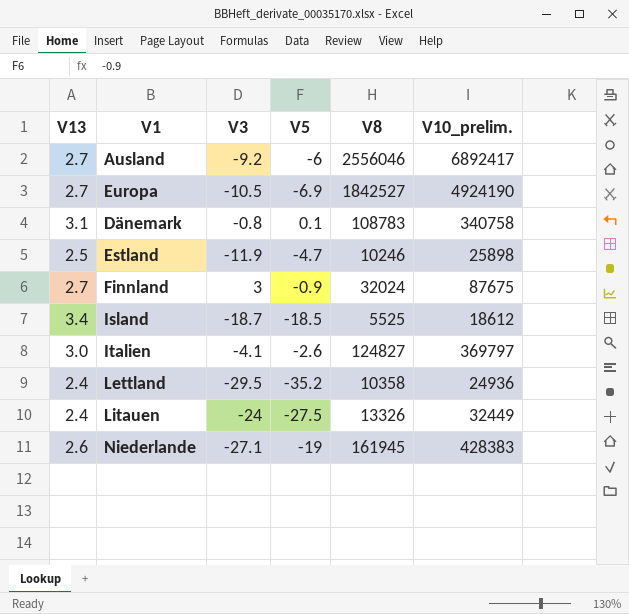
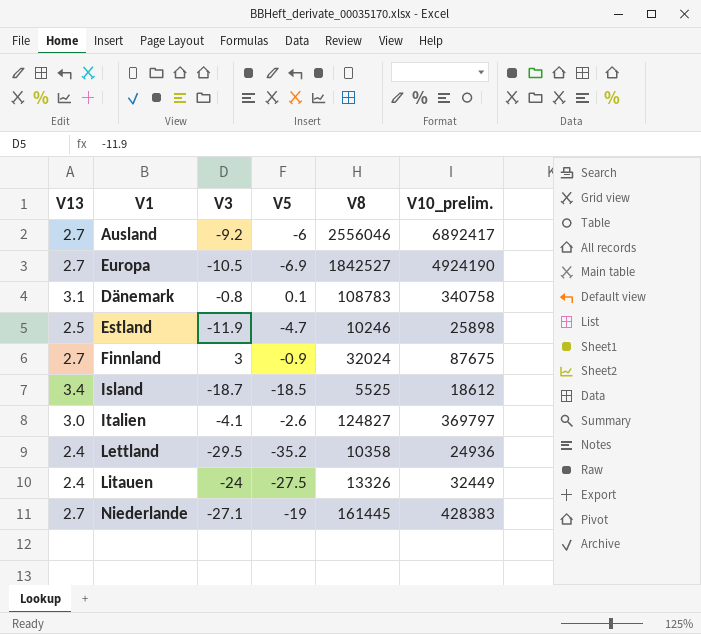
Niederlande | V13: 2.6 -> 2.7
Niederlande | V8: 161945 -> 161445

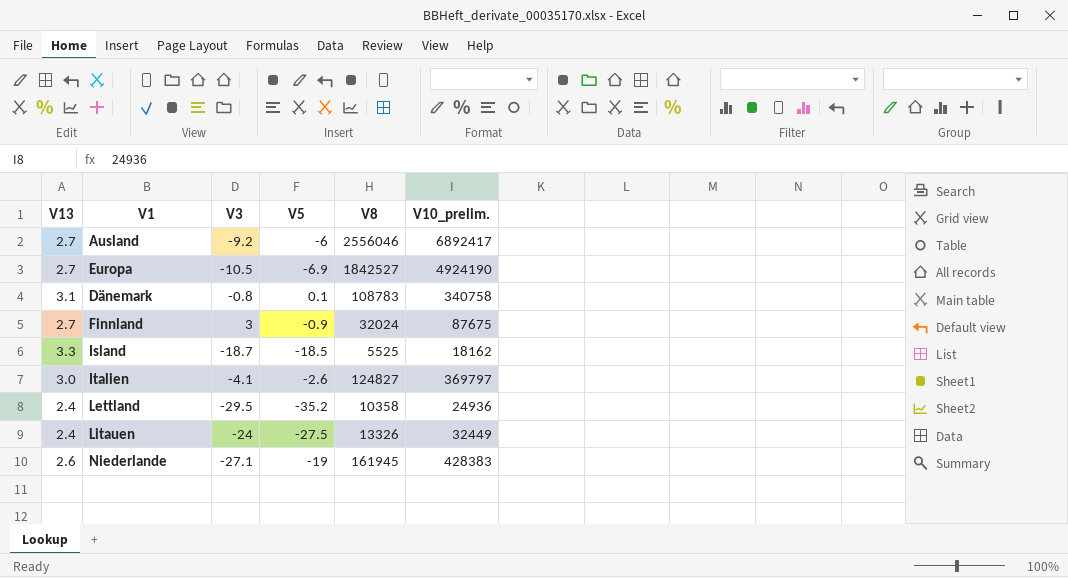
row Estland: 2.5 | -11.9 | -4.7 | 10246 | 25898 -> none
Island | V13: 3.4 -> 3.3
Island | V10_prelim.: 18612 -> 18162
Niederlande | V13: 2.7 -> 2.6
Niederlande | V8: 161445 -> 161945

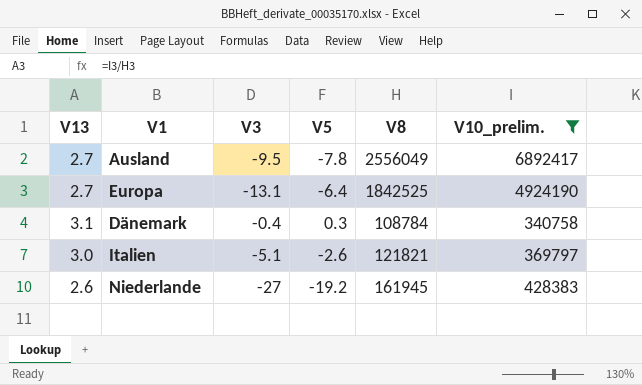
filter: none -> V10_prelim. >= 340758
Ausland | V3: -9.2 -> -9.5
Ausland | V5: -6 -> -7.8
Ausland | V8: 2556046 -> 2556049
Europa | V3: -10.5 -> -13.1
Europa | V5: -6.9 -> -6.4
Europa | V8: 1842527 -> 1842525
Dänemark | V3: -0.8 -> -0.4
Dänemark | V5: 0.1 -> 0.3
Dänemark | V8: 108783 -> 108784
Italien | V3: -4.1 -> -5.1
Italien | V8: 124827 -> 121821
Niederlande | V3: -27.1 -> -27
Niederlande | V5: -19 -> -19.2

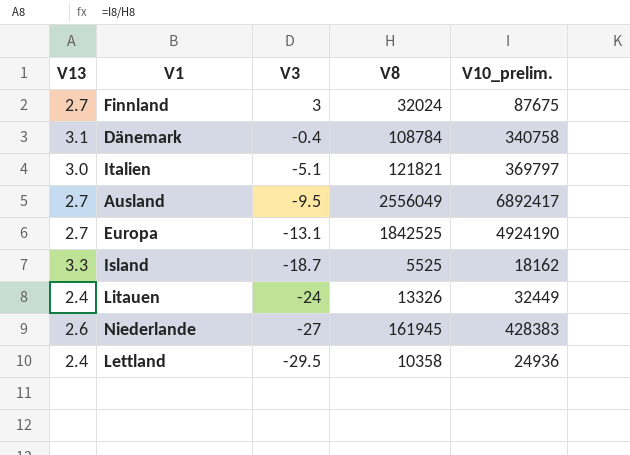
filter: V10_prelim. >= 340758 -> none
row order: none -> V3 descending
column V5 | position: 4 -> none

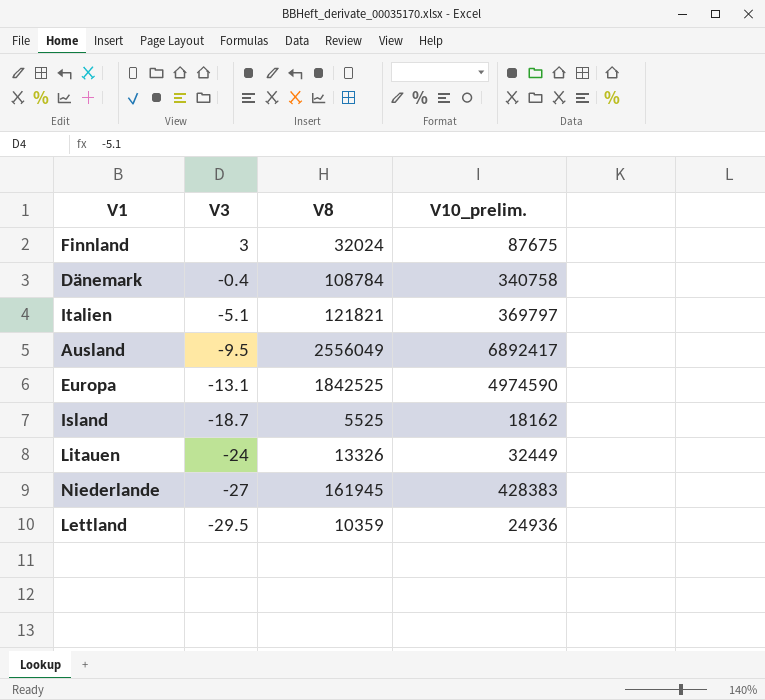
column V13 | formula: [V10_prelim.] / [V8] -> none
Europa | V10_prelim.: 4924190 -> 4974590
Lettland | V8: 10358 -> 10359

